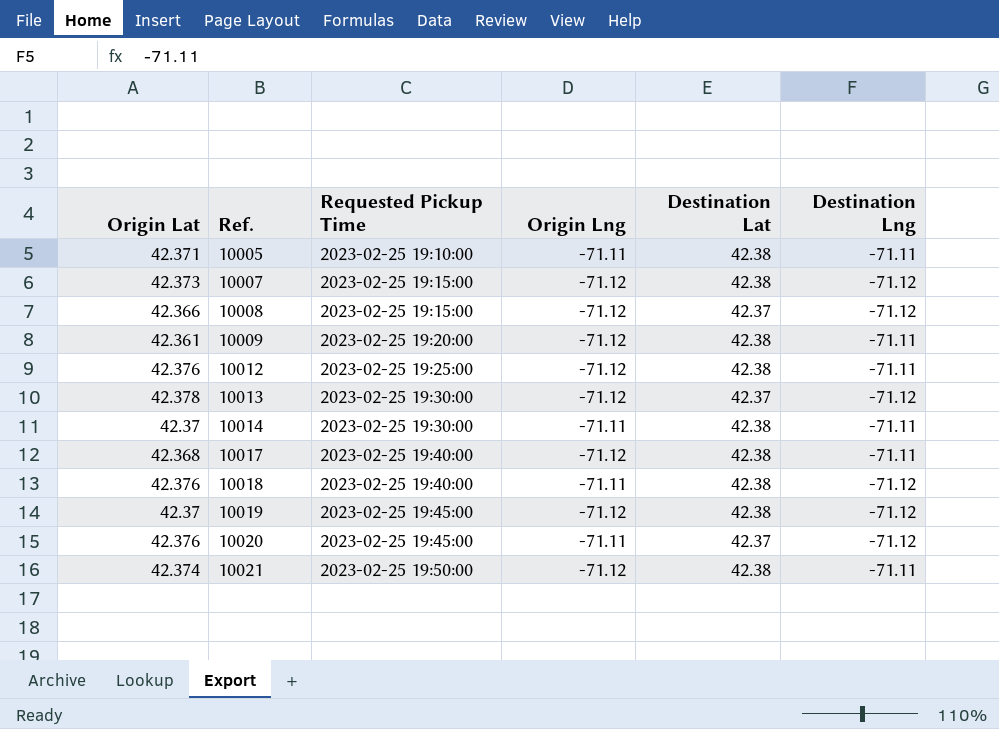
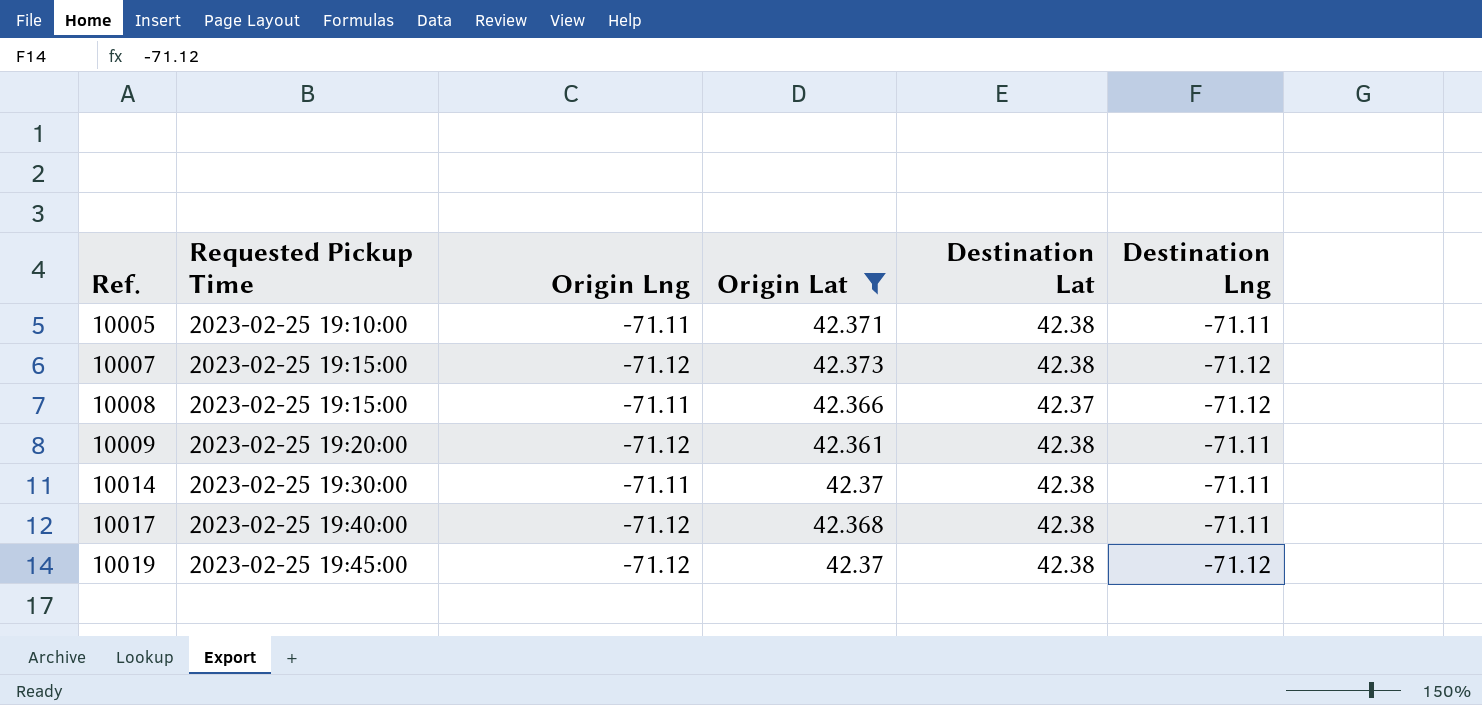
filter: none -> Origin Lat <= 42.373
column Origin Lat | position: 1 -> 4
10008 | Origin Lng: -71.12 -> -71.11

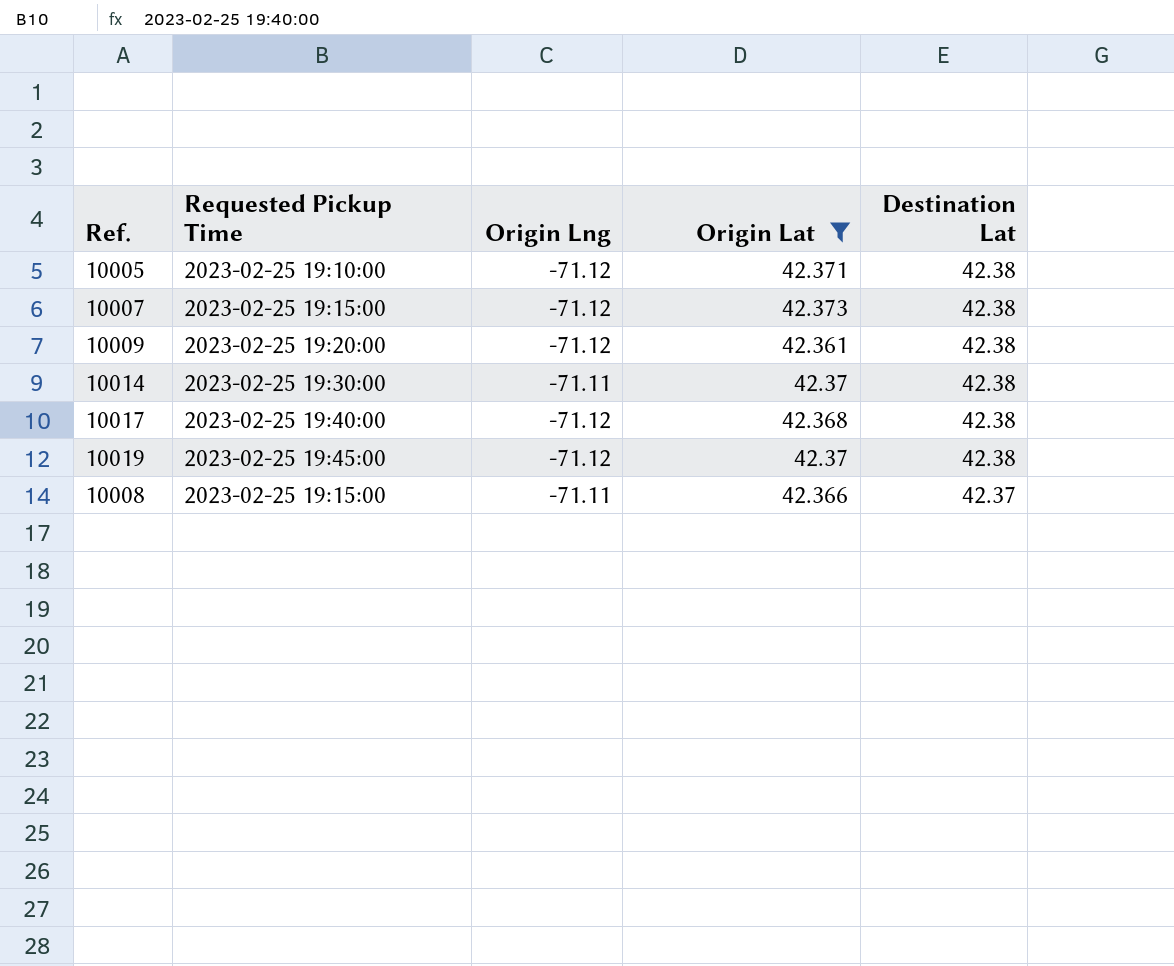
row order: Ref. ascending -> Destination Lat descending
column Destination Lng | position: 6 -> none
10005 | Origin Lng: -71.11 -> -71.12

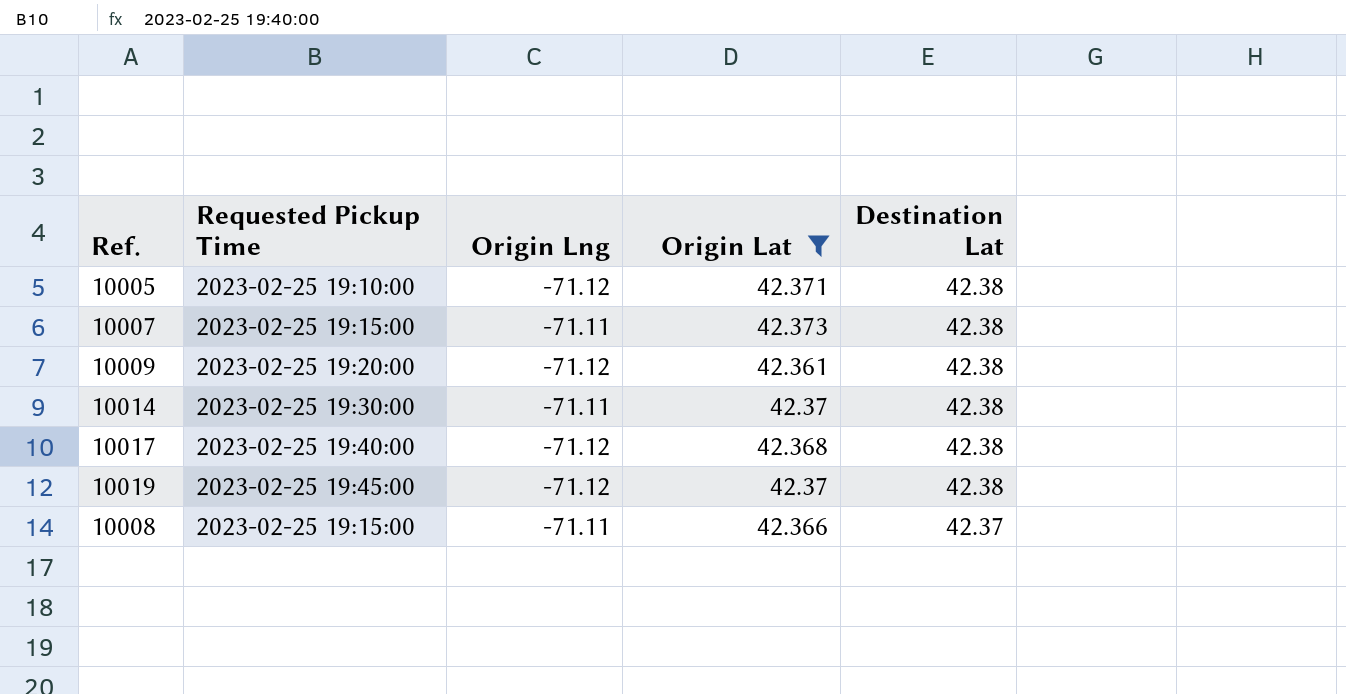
10007 | Origin Lng: -71.12 -> -71.11

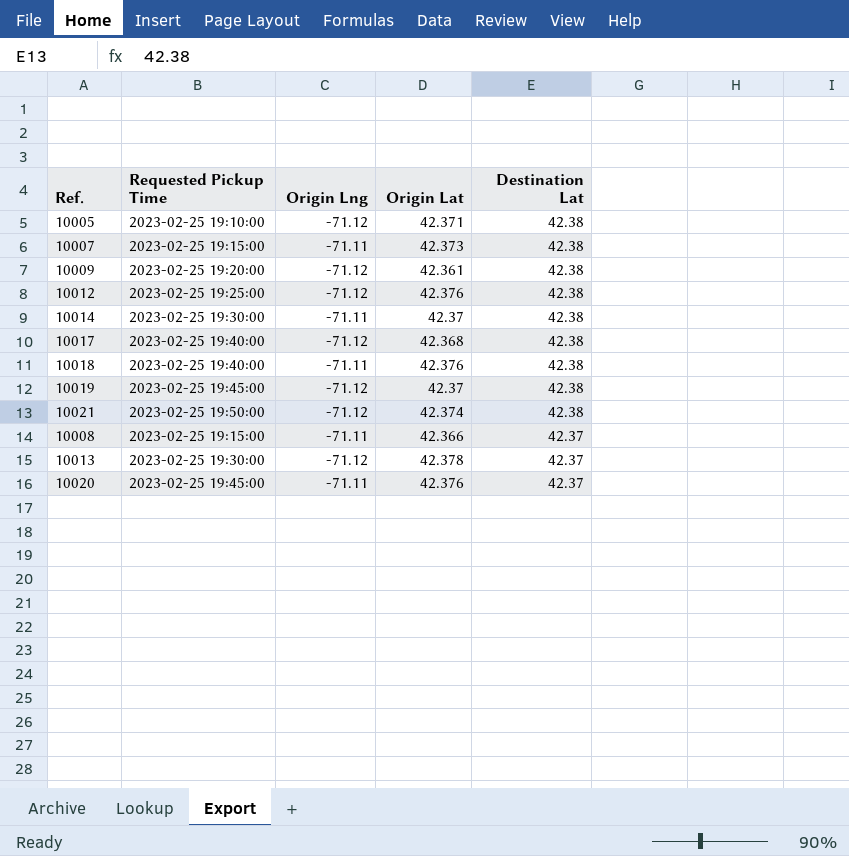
filter: Origin Lat <= 42.373 -> none

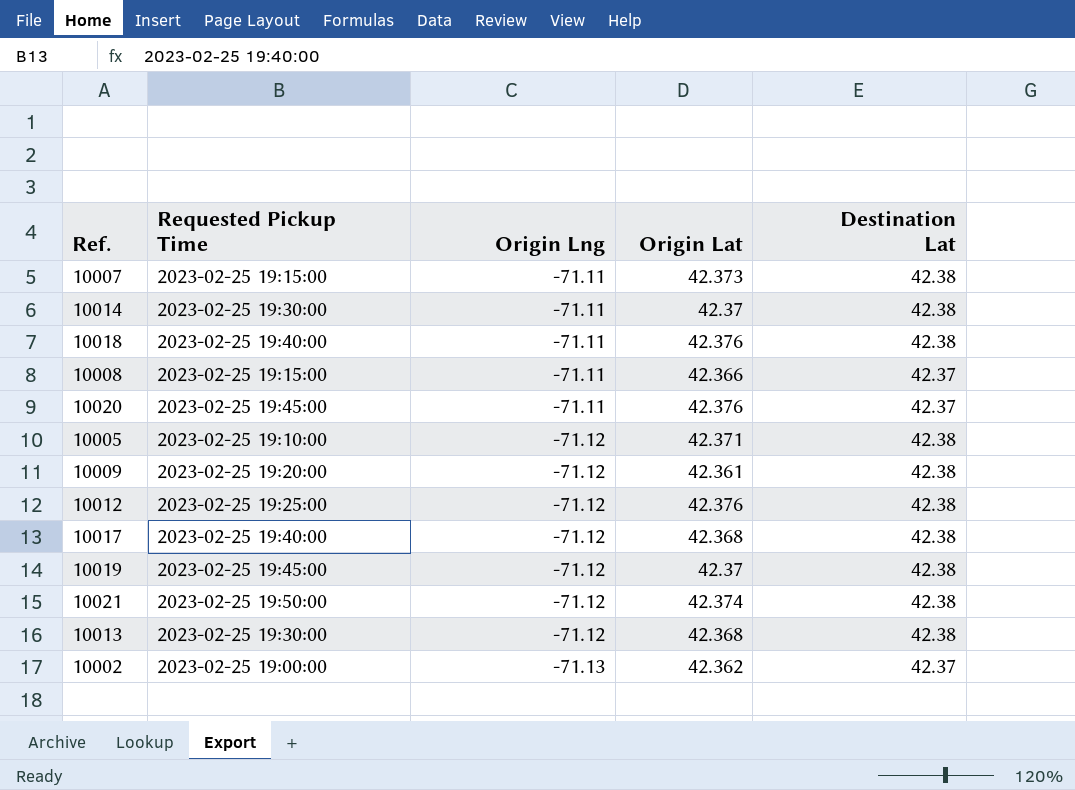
row order: Destination Lat descending -> Origin Lng descending
10013 | Origin Lat: 42.378 -> 42.368
10013 | Destination Lat: 42.37 -> 42.38
row 10002: none -> 2023-02-25 19:00:00 | -71.13 | 42.362 | 42.37

